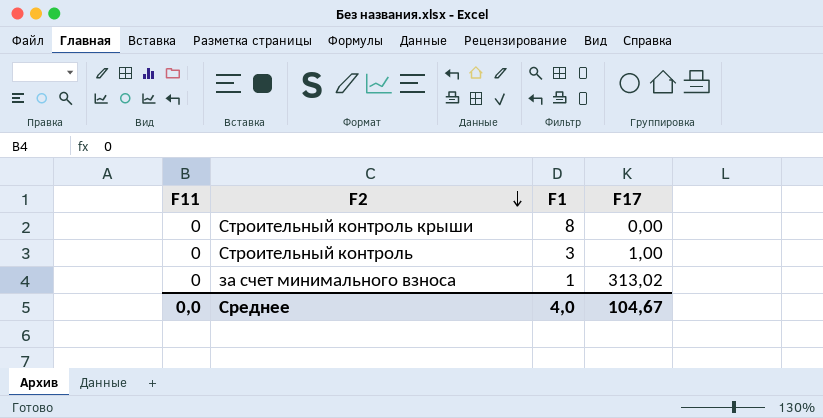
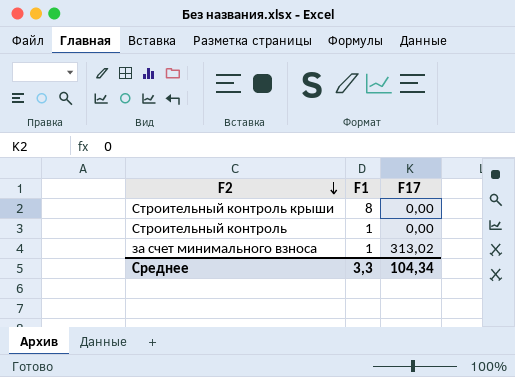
column F11 | position: 1 -> none
Строительный контроль | F1: 3 -> 1
Строительный контроль | F17: 1,00 -> 0,00
Среднее | F1: 4,0 -> 3,3
Среднее | F17: 104,67 -> 104,34

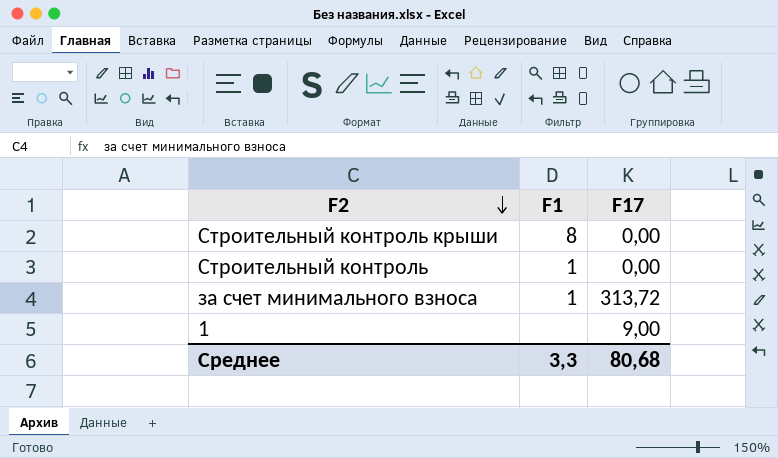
за счет минимального взноса | F17: 313,02 -> 313,72
row 1: none -> none | 9,00
Среднее | F17: 104,34 -> 80,68

